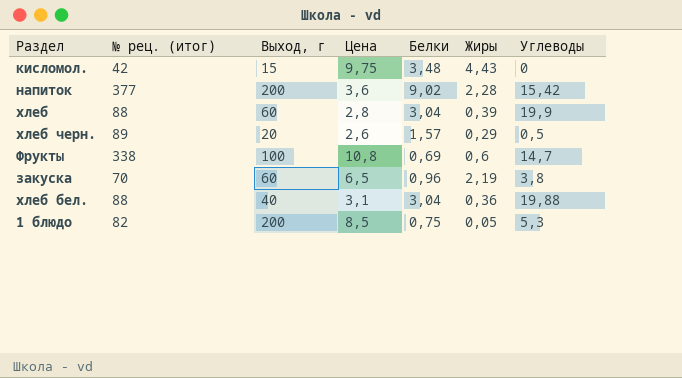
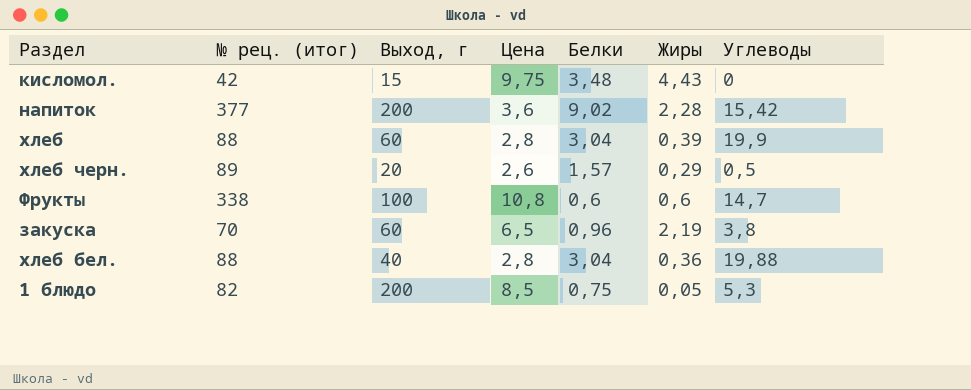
Фрукты | Белки: 0,69 -> 0,6
хлеб бел. | Цена: 3,1 -> 2,8

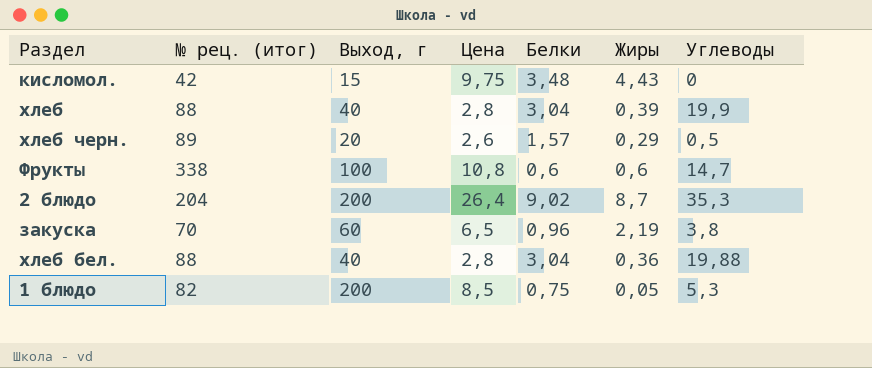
row напиток: 377 | 200 | 3,6 | 9,02 | 2,28 | 15,42 -> none
хлеб | Выход, г: 60 -> 40
row 2 блюдо: none -> 204 | 200 | 26,4 | 9,02 | 8,7 | 35,3

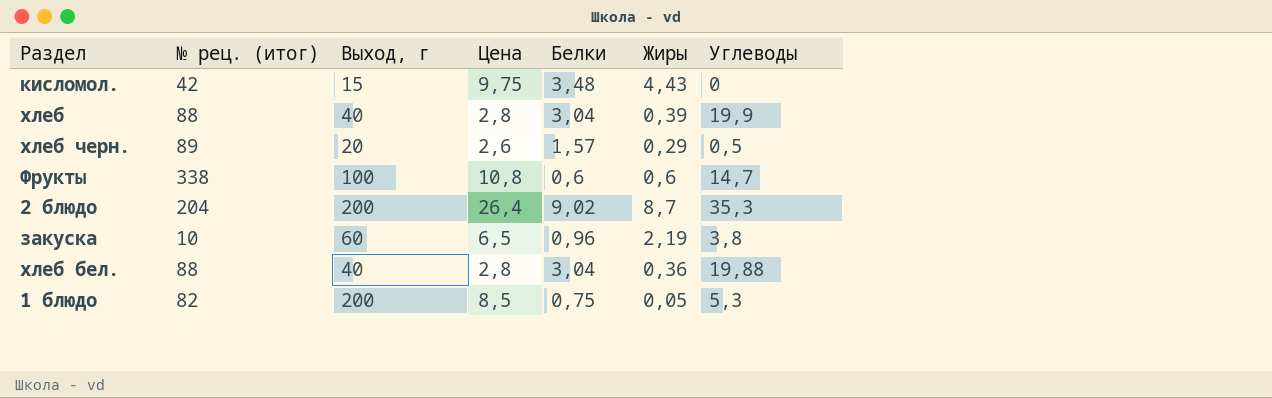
закуска | № рец. (итог): 70 -> 10

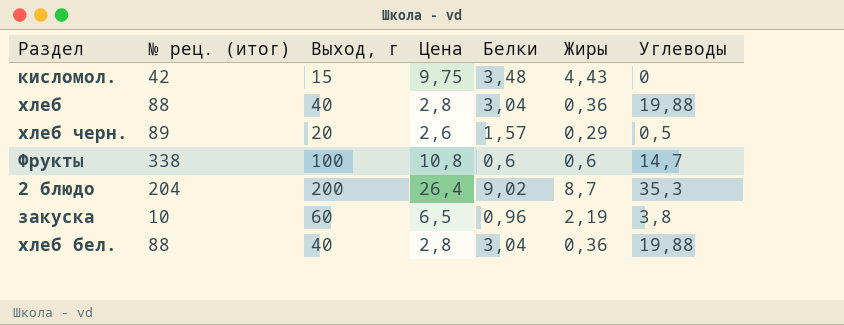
row 1 блюдо: 82 | 200 | 8,5 | 0,75 | 0,05 | 5,3 -> none
хлеб | Жиры: 0,39 -> 0,36
хлеб | Углеводы: 19,9 -> 19,88

